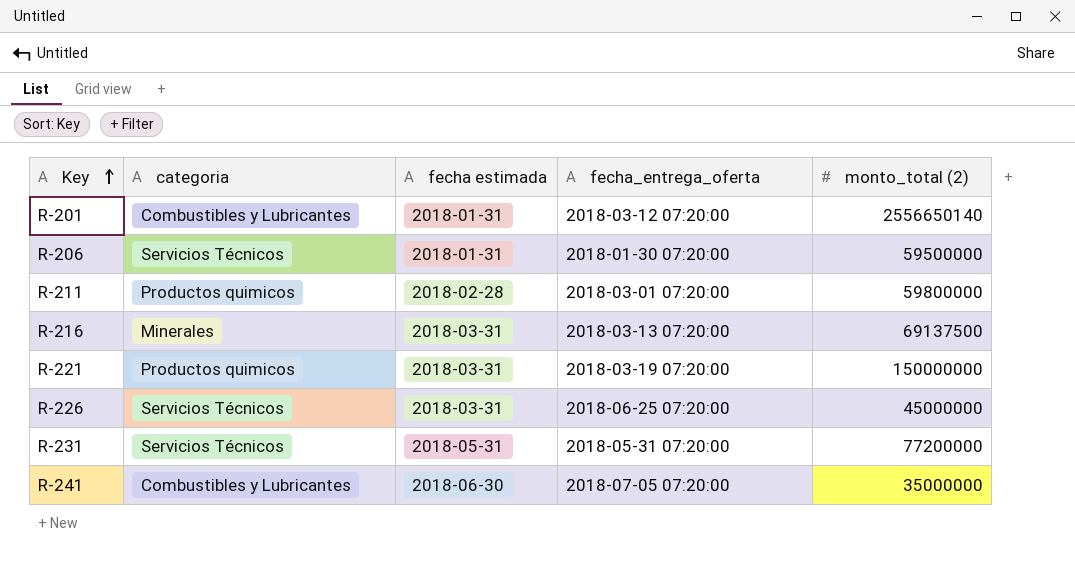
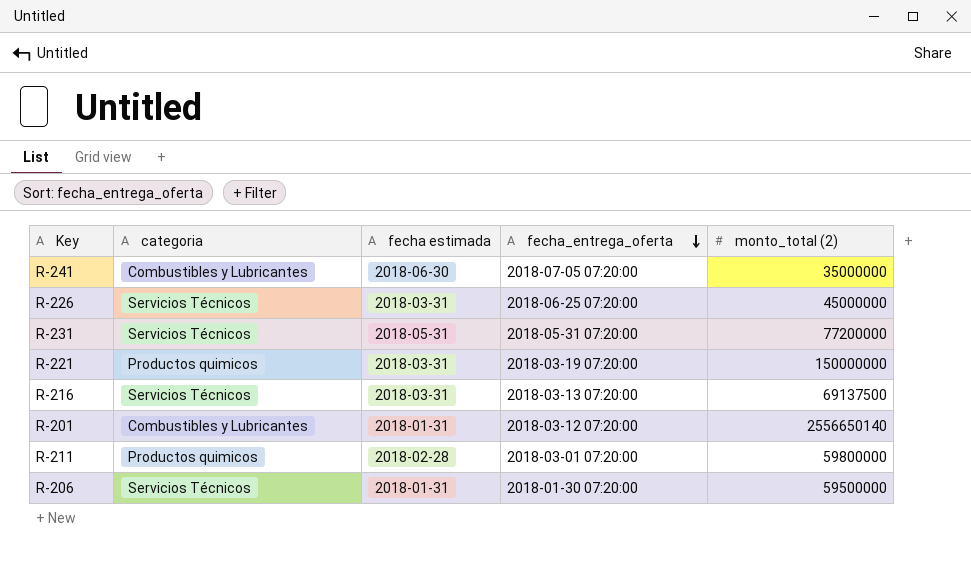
row order: Key ascending -> fecha_entrega_oferta descending
R-216 | categoria: Minerales -> Servicios Técnicos

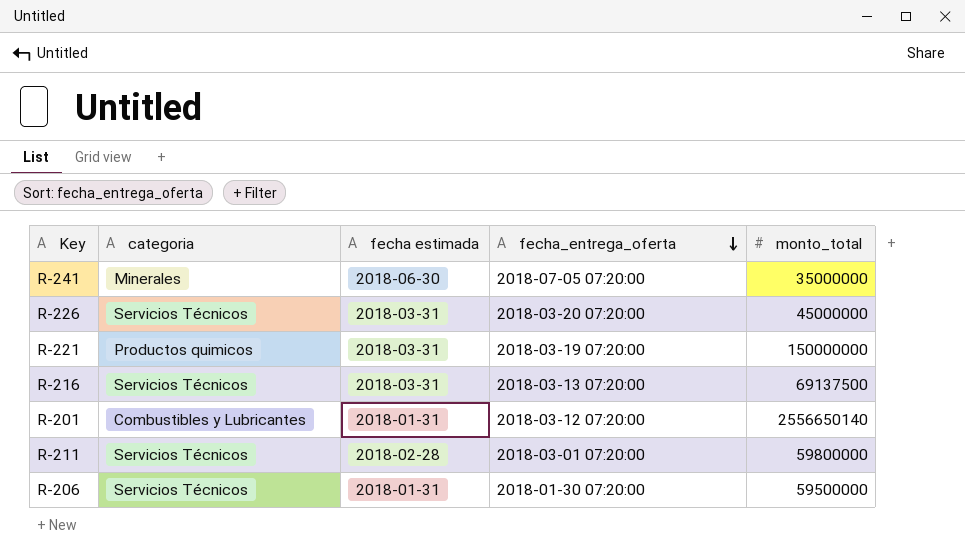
column name: monto_total (2) -> monto_total
row R-231: Servicios Técnicos | 2018-05-31 | 2018-05-31 07:20:00 | 77200000 -> none
R-241 | categoria: Combustibles y Lubricantes -> Minerales
R-226 | fecha_entrega_oferta: 2018-06-25 07:20:00 -> 2018-03-20 07:20:00
R-211 | categoria: Productos quimicos -> Servicios Técnicos

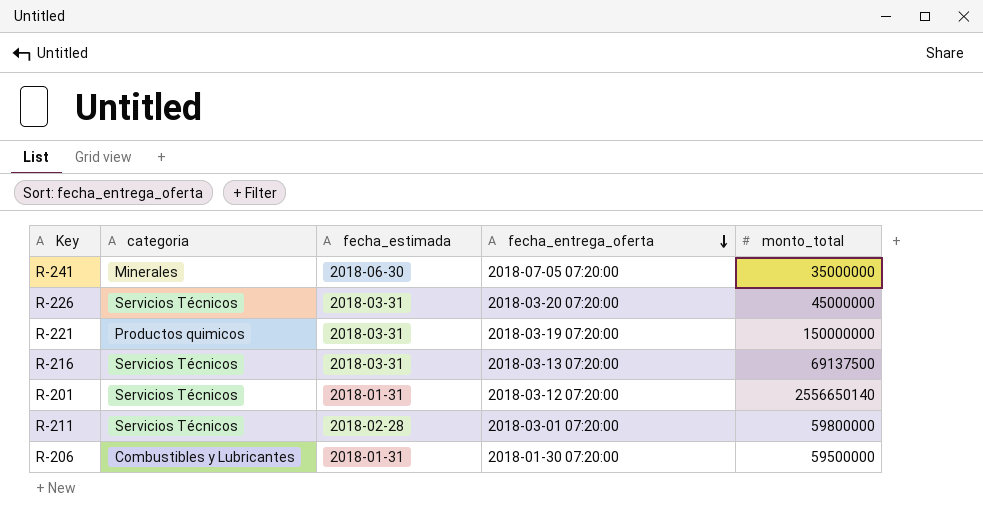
column name: fecha estimada -> fecha_estimada
R-201 | categoria: Combustibles y Lubricantes -> Servicios Técnicos
R-206 | categoria: Servicios Técnicos -> Combustibles y Lubricantes

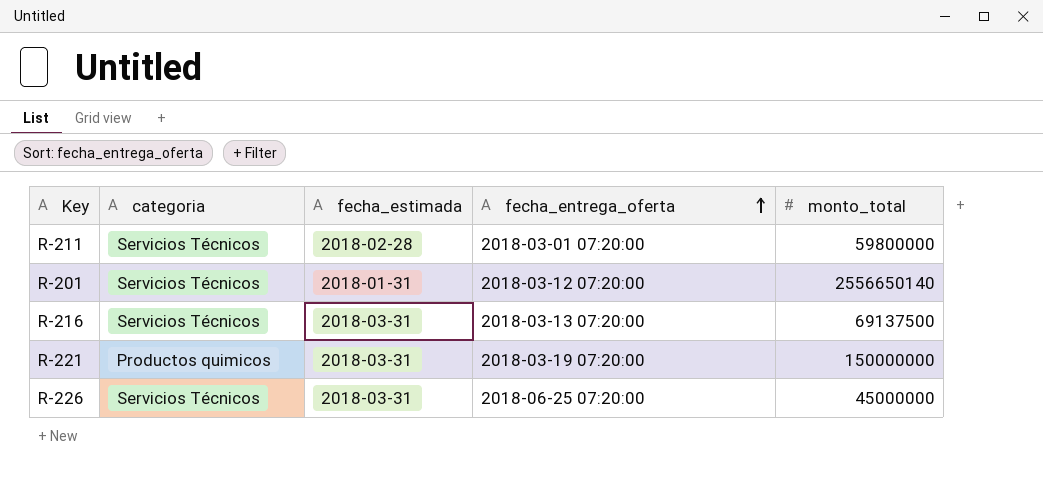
row order: fecha_entrega_oferta descending -> fecha_entrega_oferta ascending
row R-241: Minerales | 2018-06-30 | 2018-07-05 07:20:00 | 35000000 -> none
row R-206: Combustibles y Lubricantes | 2018-01-31 | 2018-01-30 07:20:00 | 59500000 -> none
R-226 | fecha_entrega_oferta: 2018-03-20 07:20:00 -> 2018-06-25 07:20:00

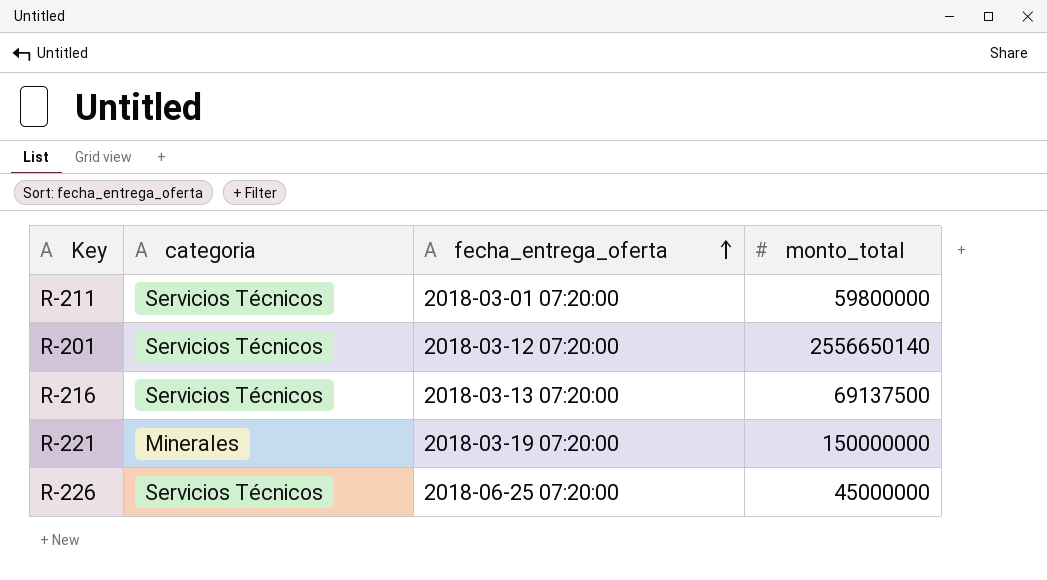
column fecha_estimada | position: 3 -> none
R-221 | categoria: Productos quimicos -> Minerales

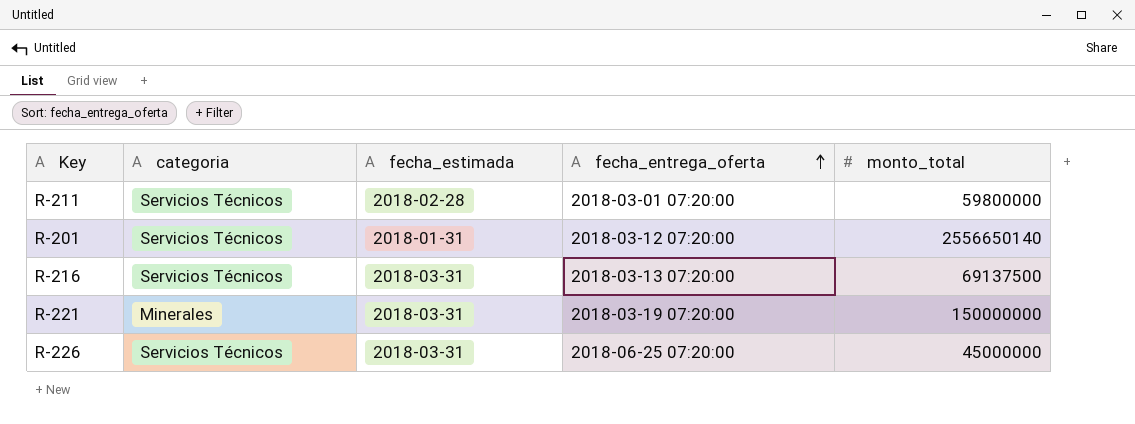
column fecha_estimada | position: none -> 3

